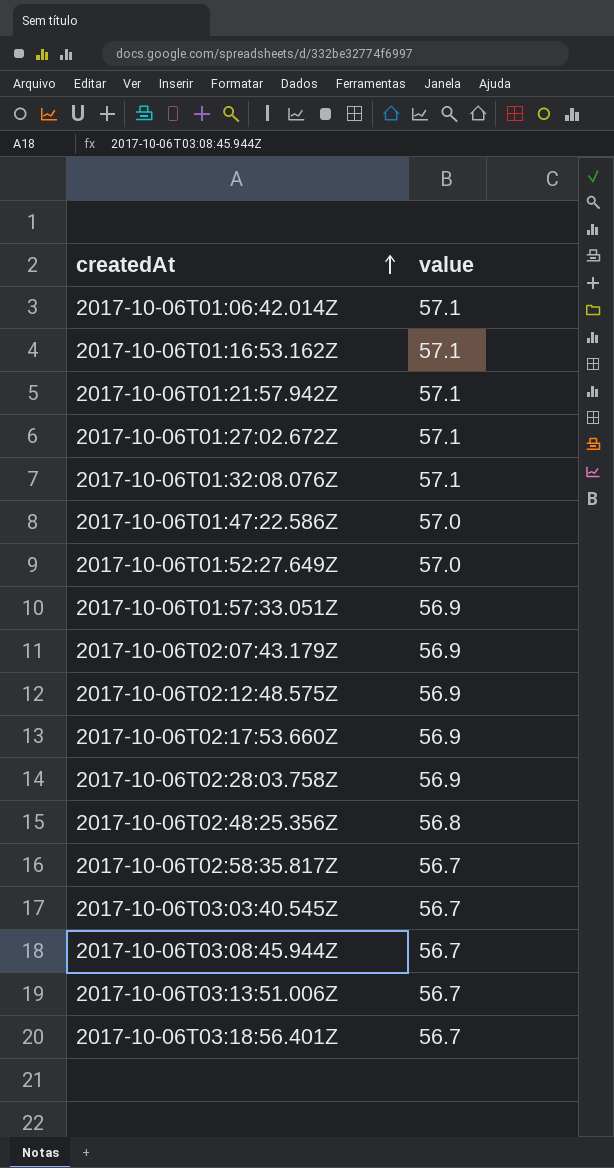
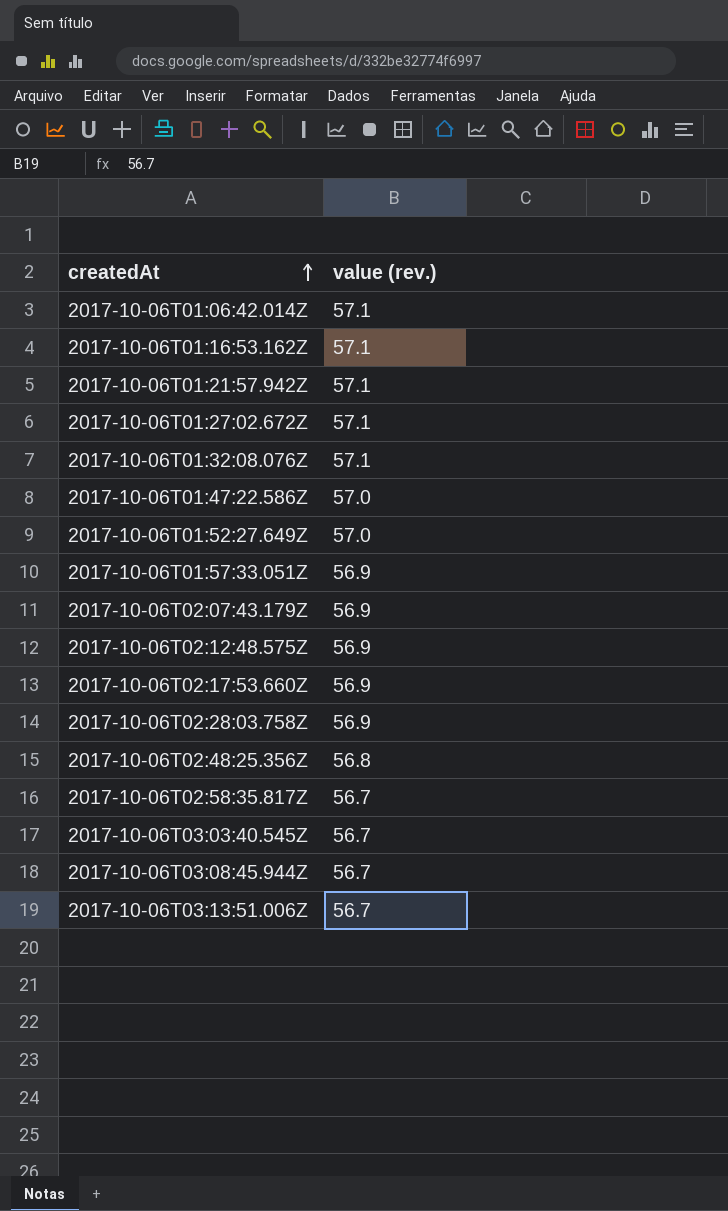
column name: value -> value (rev.)
row 2017-10-06T03:18:56.401Z: 56.7 -> none

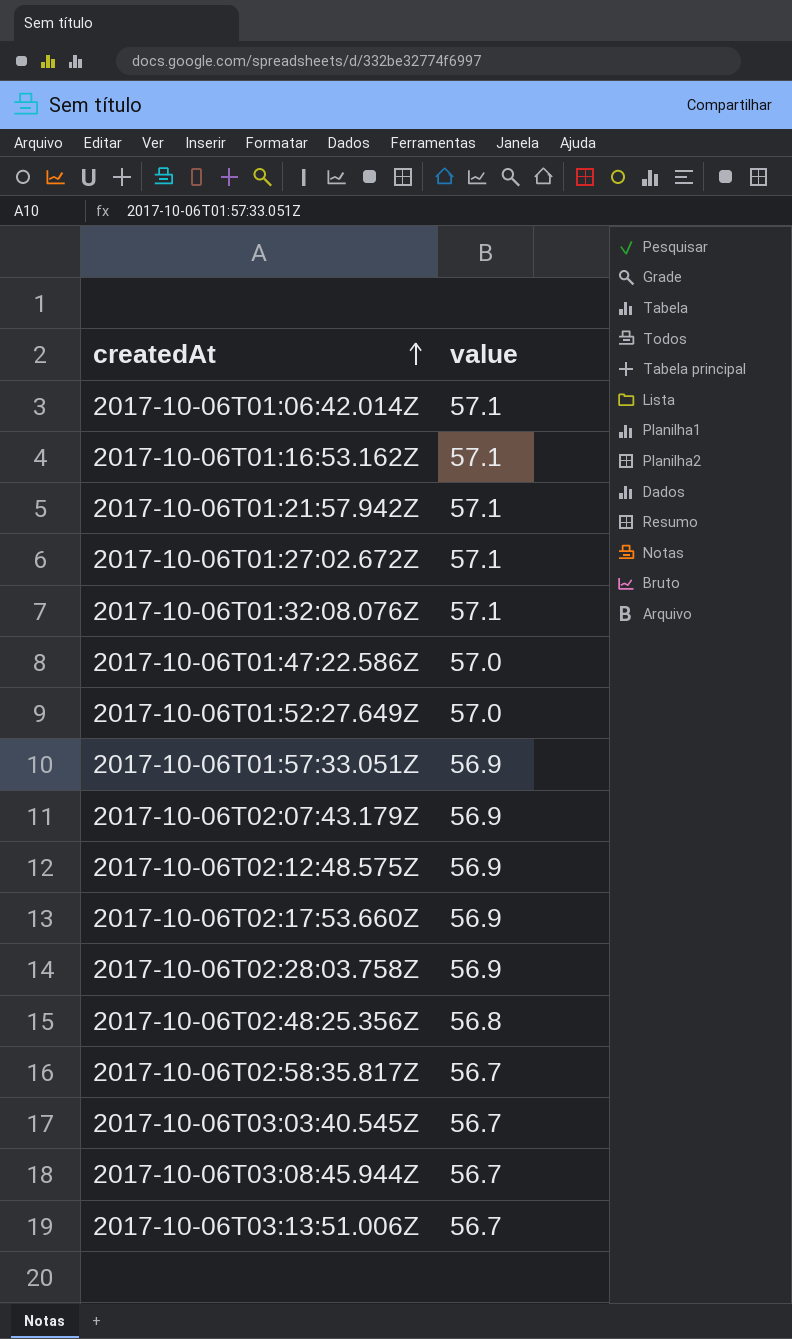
column name: value (rev.) -> value

